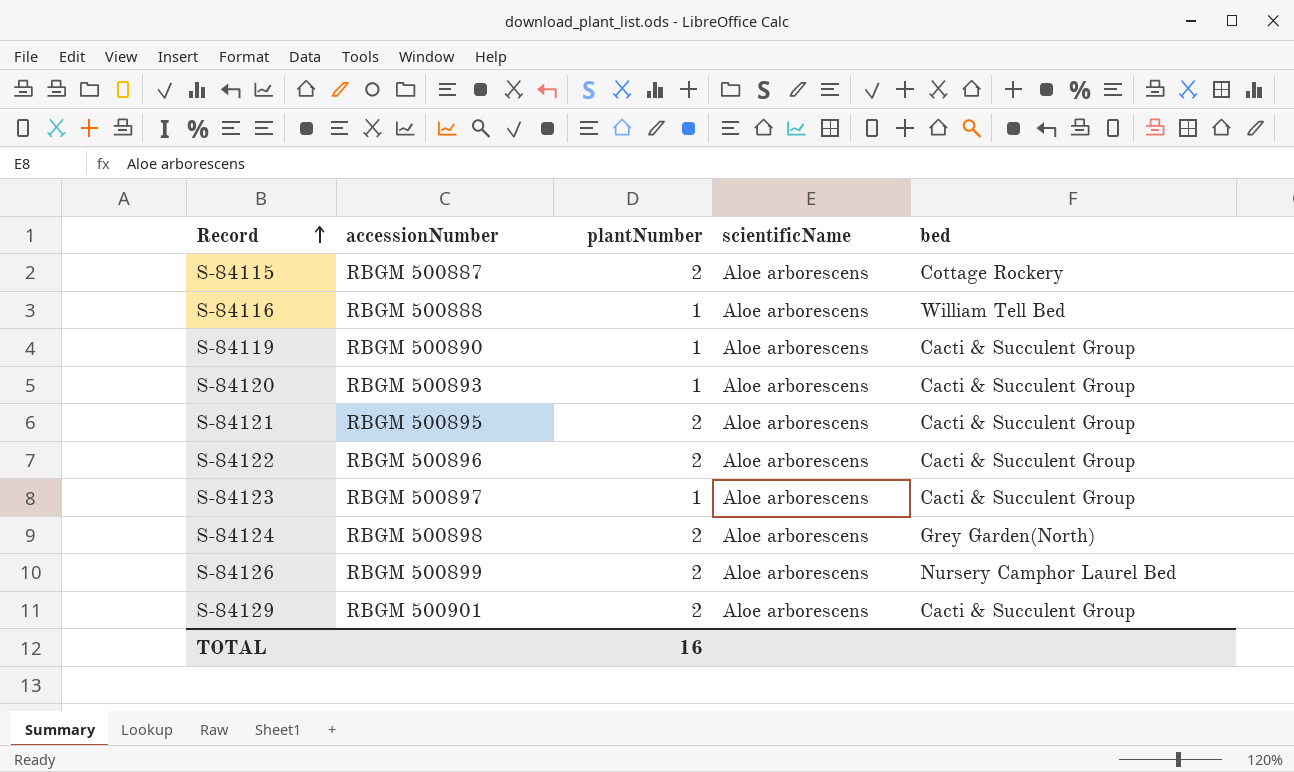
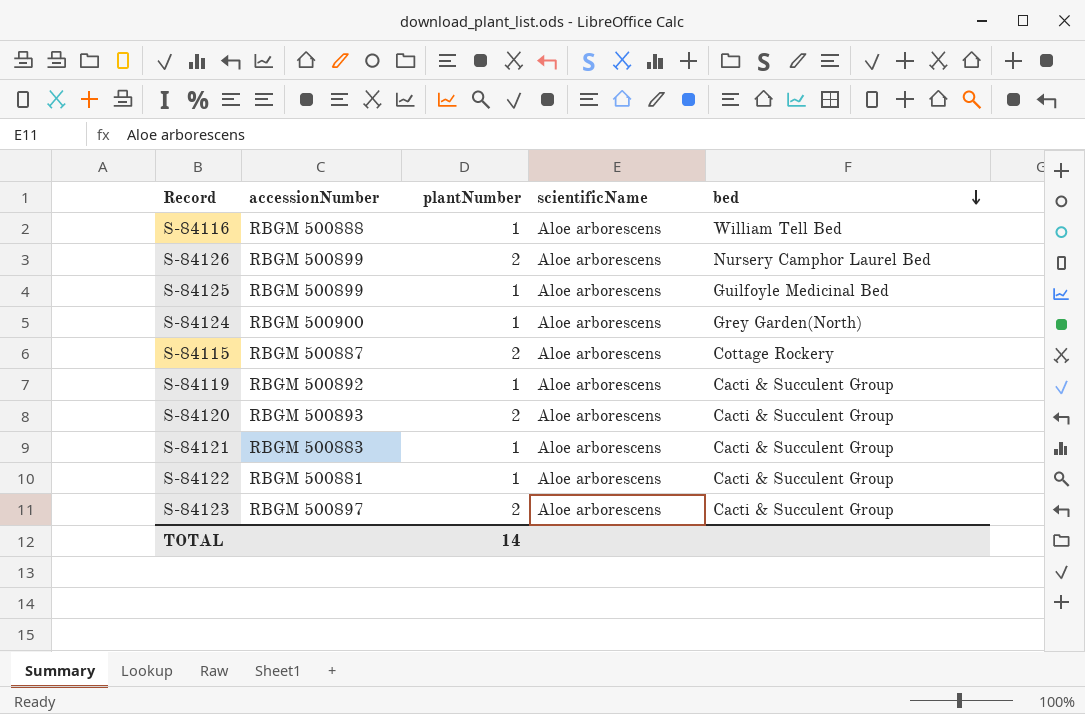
row order: Record ascending -> bed descending
row S-84129: RBGM 500901 | 2 | Aloe arborescens | Cacti & Succulent Group -> none
row S-84125: none -> RBGM 500899 | 1 | Aloe arborescens | Guilfoyle Medicinal Bed
S-84124 | accessionNumber: RBGM 500898 -> RBGM 500900
S-84124 | plantNumber: 2 -> 1
S-84119 | accessionNumber: RBGM 500890 -> RBGM 500892
S-84120 | plantNumber: 1 -> 2
S-84121 | accessionNumber: RBGM 500895 -> RBGM 500883
S-84121 | plantNumber: 2 -> 1
S-84122 | accessionNumber: RBGM 500896 -> RBGM 500881
S-84122 | plantNumber: 2 -> 1
S-84123 | plantNumber: 1 -> 2
TOTAL | plantNumber: 16 -> 14

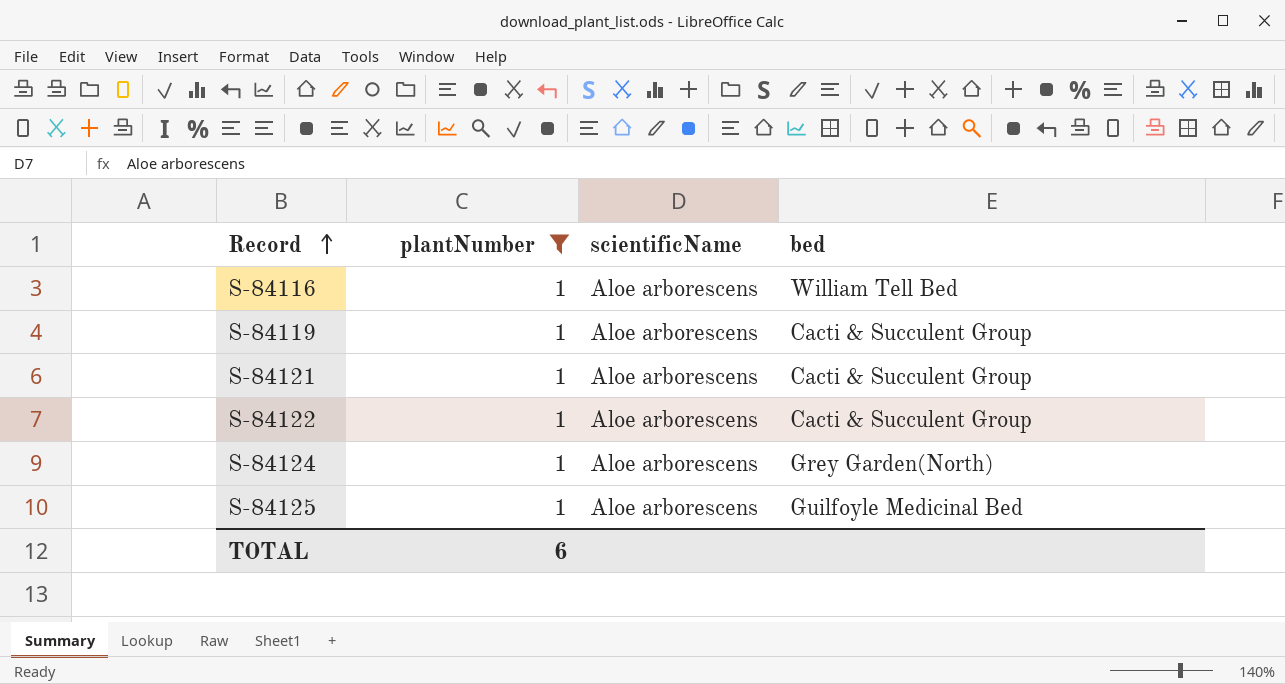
filter: none -> plantNumber = 1
row order: bed descending -> Record ascending
column accessionNumber | position: 2 -> none
TOTAL | plantNumber: 14 -> 6

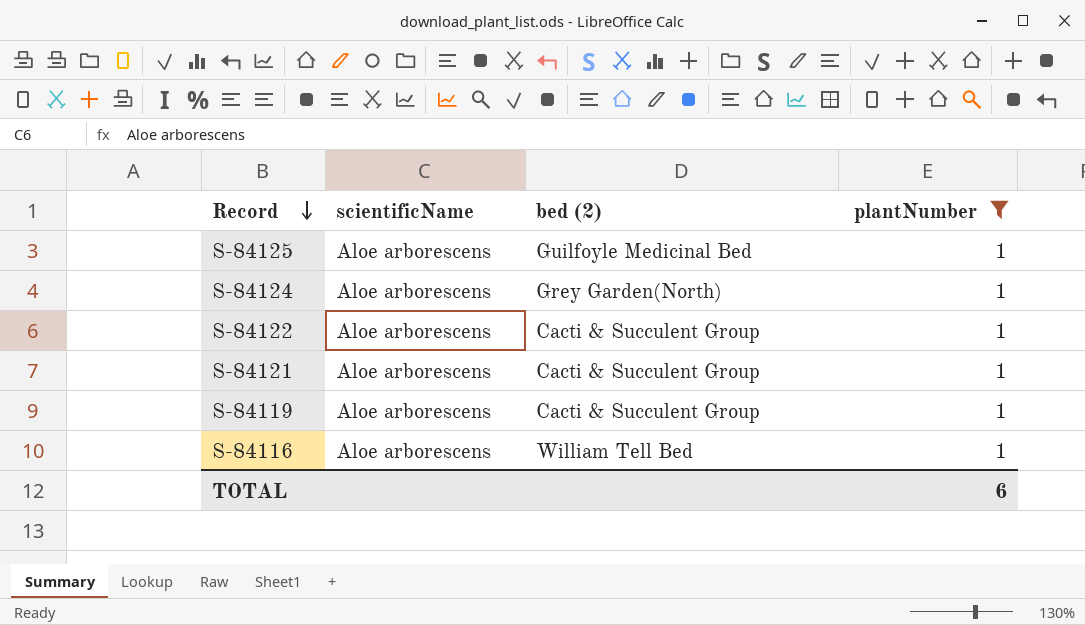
row order: Record ascending -> Record descending
column name: bed -> bed (2)
column plantNumber | position: 2 -> 4

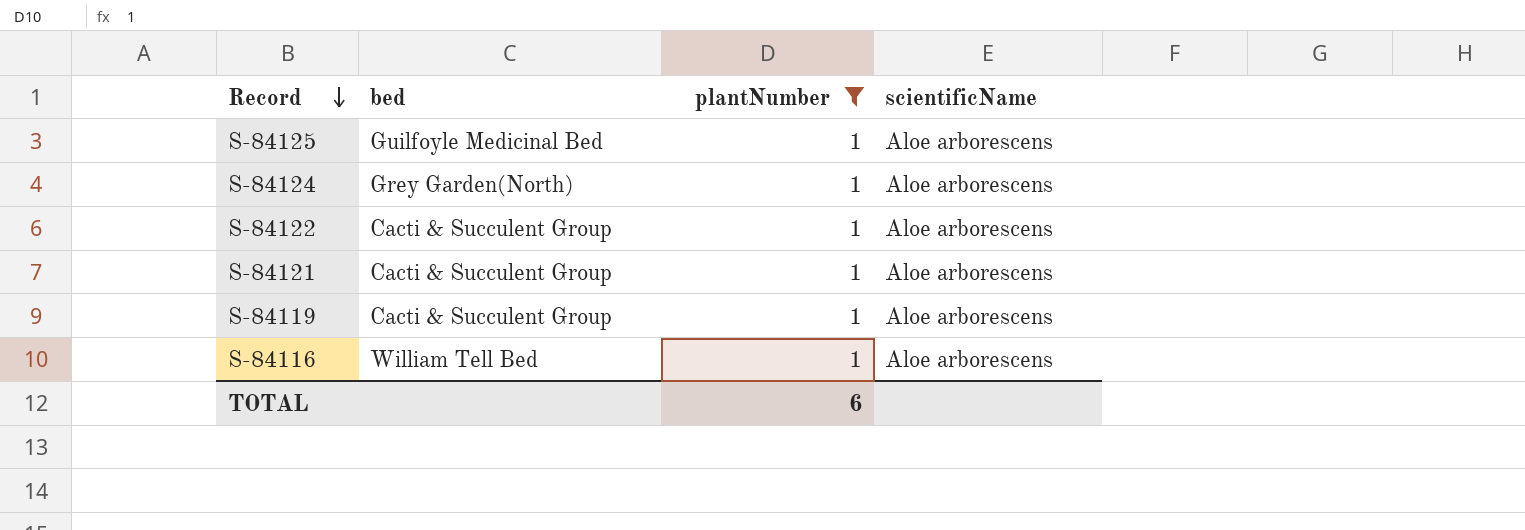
column name: bed (2) -> bed
column scientificName | position: 2 -> 4

